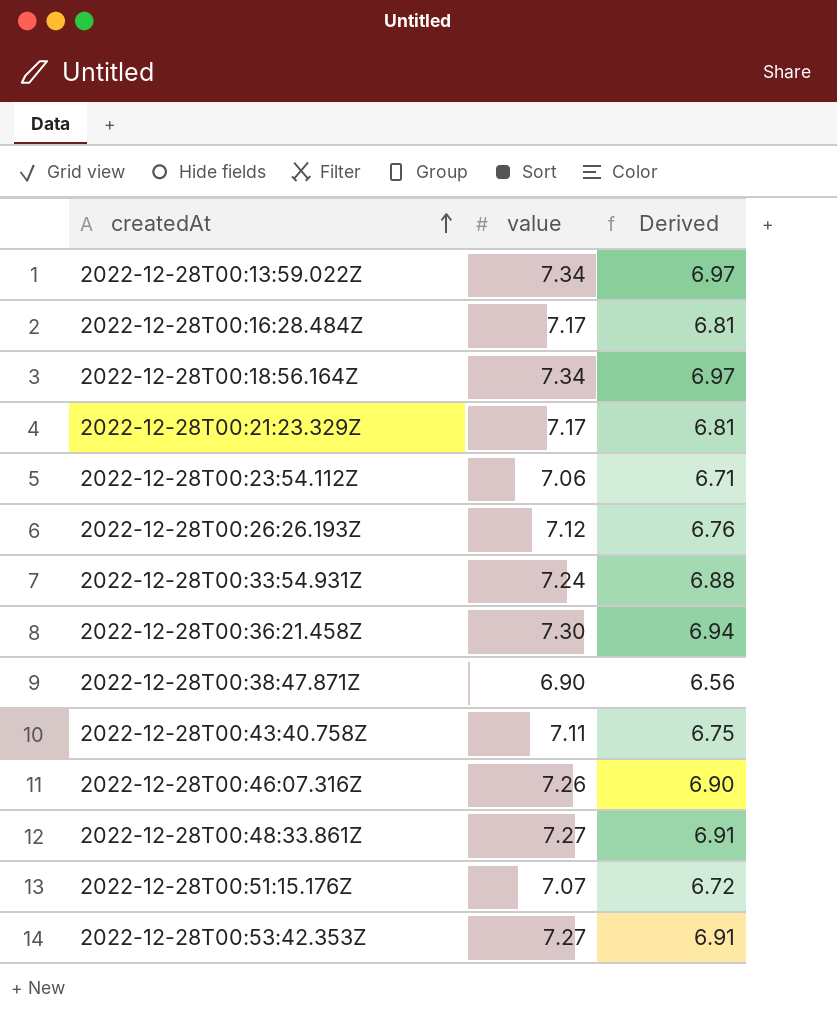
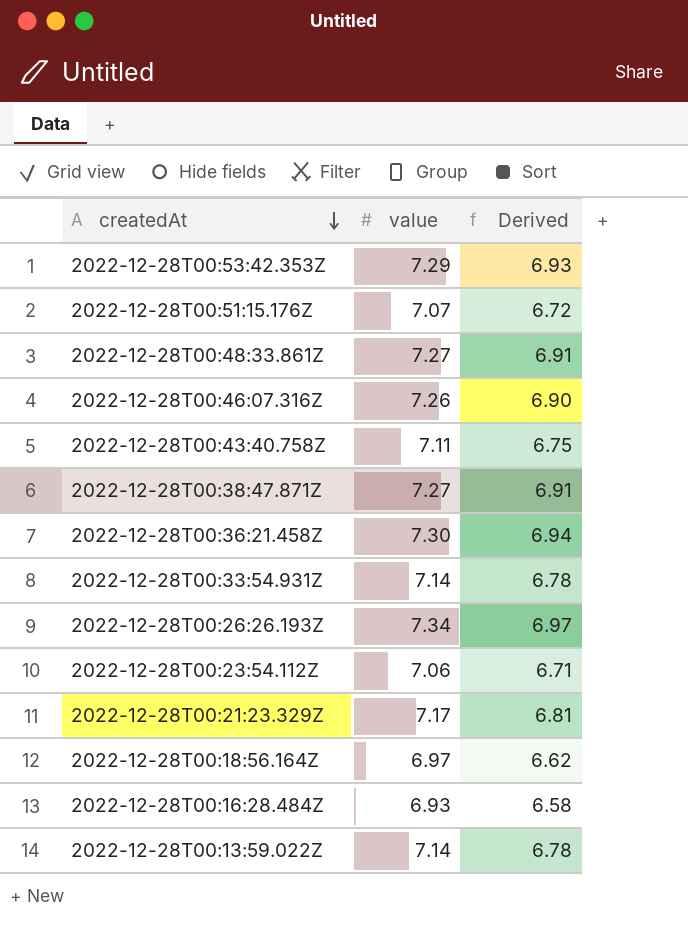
row order: createdAt ascending -> createdAt descending
2022-12-28T00:53:42.353Z | value: 7.27 -> 7.29
2022-12-28T00:53:42.353Z | Derived: 6.91 -> 6.93
2022-12-28T00:38:47.871Z | value: 6.90 -> 7.27
2022-12-28T00:38:47.871Z | Derived: 6.56 -> 6.91
2022-12-28T00:33:54.931Z | value: 7.24 -> 7.14
2022-12-28T00:33:54.931Z | Derived: 6.88 -> 6.78
2022-12-28T00:26:26.193Z | value: 7.12 -> 7.34
2022-12-28T00:26:26.193Z | Derived: 6.76 -> 6.97
2022-12-28T00:18:56.164Z | value: 7.34 -> 6.97
2022-12-28T00:18:56.164Z | Derived: 6.97 -> 6.62
2022-12-28T00:16:28.484Z | value: 7.17 -> 6.93
2022-12-28T00:16:28.484Z | Derived: 6.81 -> 6.58
2022-12-28T00:13:59.022Z | value: 7.34 -> 7.14
2022-12-28T00:13:59.022Z | Derived: 6.97 -> 6.78

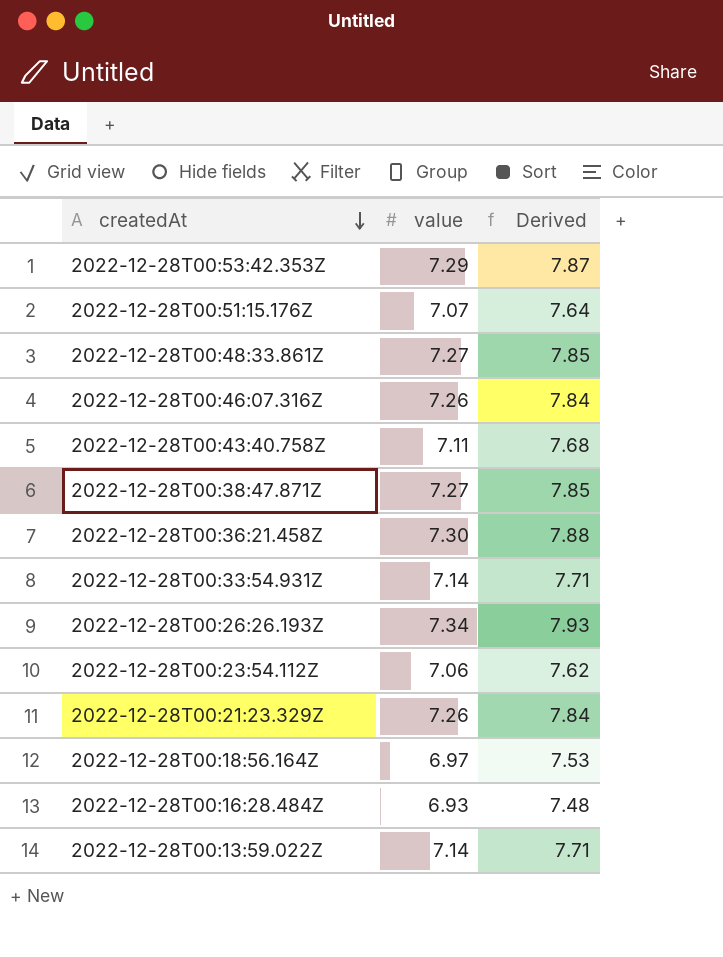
column Derived | formula: [value] * 0.95 -> [value] * 1.08
2022-12-28T00:21:23.329Z | value: 7.17 -> 7.26

